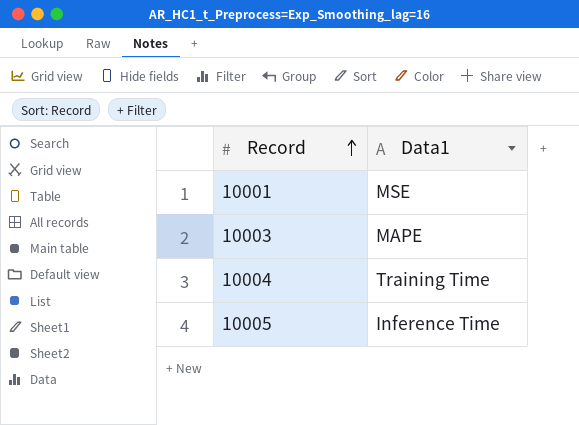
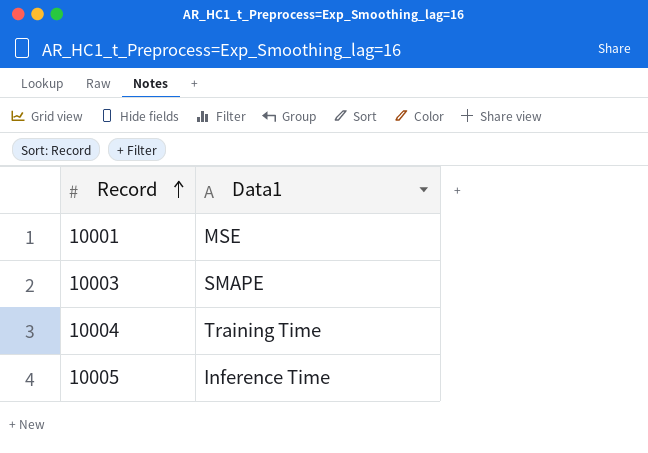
10003 | Data1: MAPE -> SMAPE

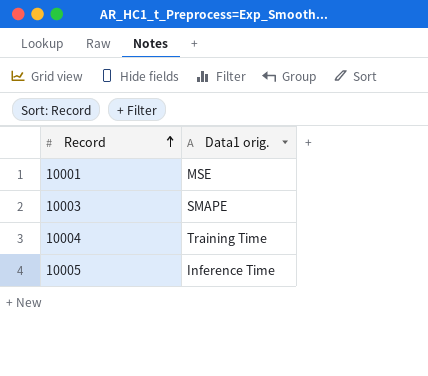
column name: Data1 -> Data1 orig.

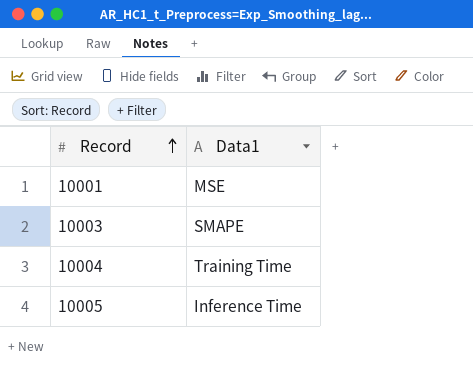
column name: Data1 orig. -> Data1

